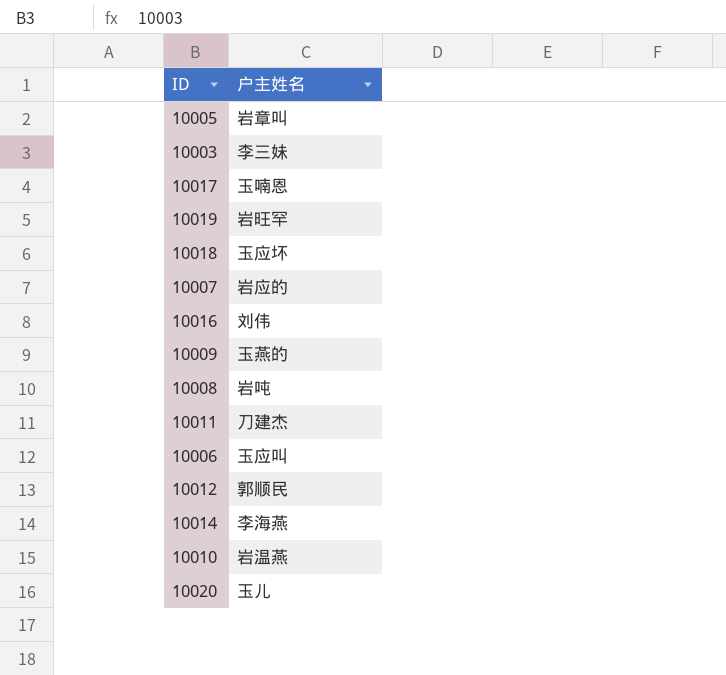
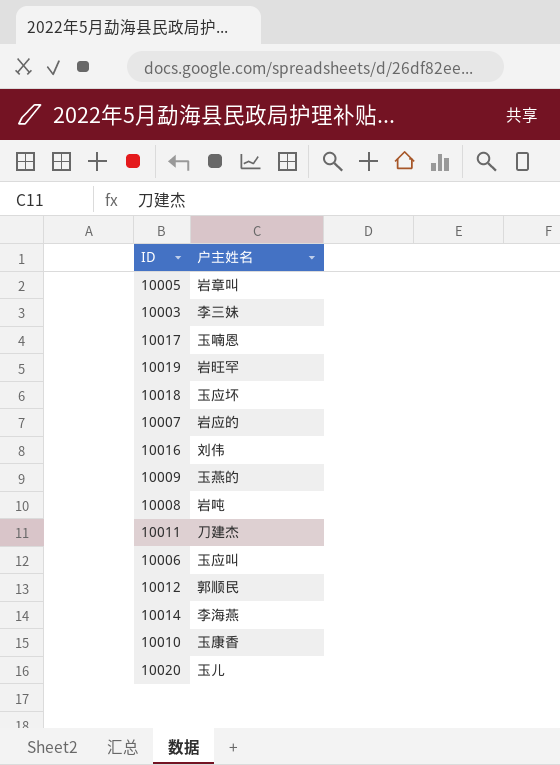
10010 | 户主姓名: 岩温燕 -> 玉康香

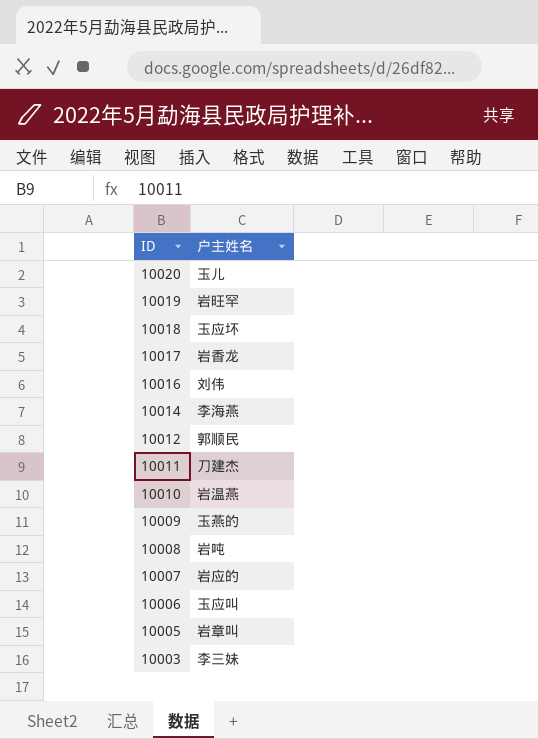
row order: none -> ID descending
10017 | 户主姓名: 玉喃恩 -> 岩香龙
10010 | 户主姓名: 玉康香 -> 岩温燕

